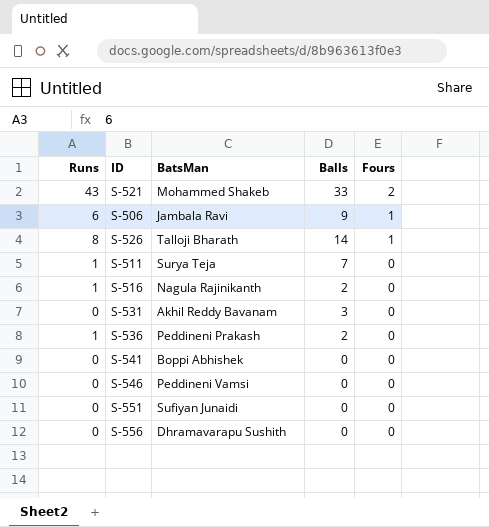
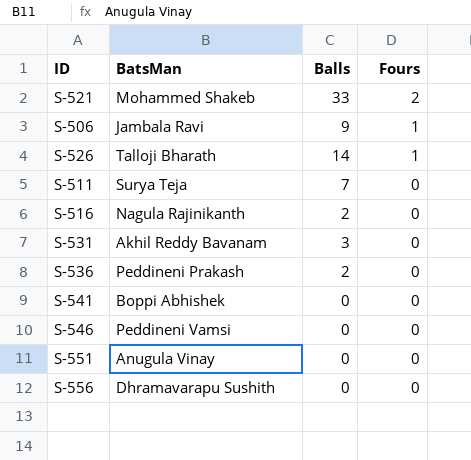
column Runs | position: 1 -> none
S-551 | BatsMan: Sufiyan Junaidi -> Anugula Vinay

